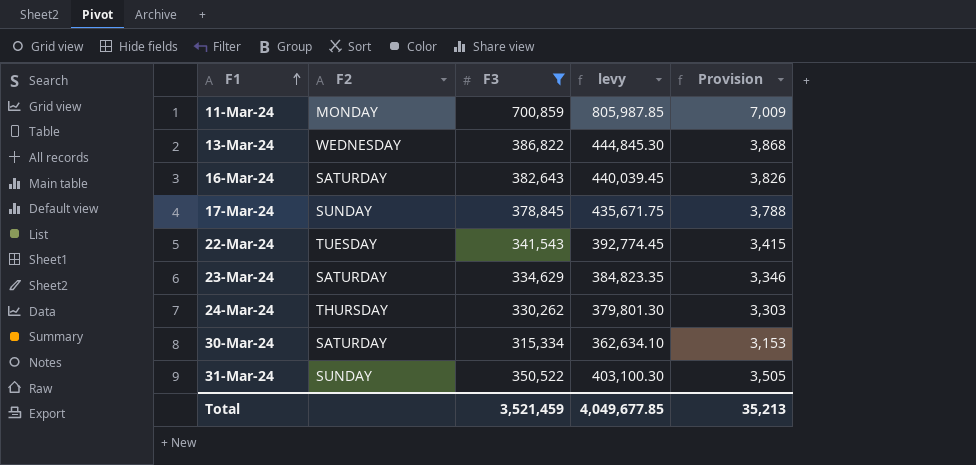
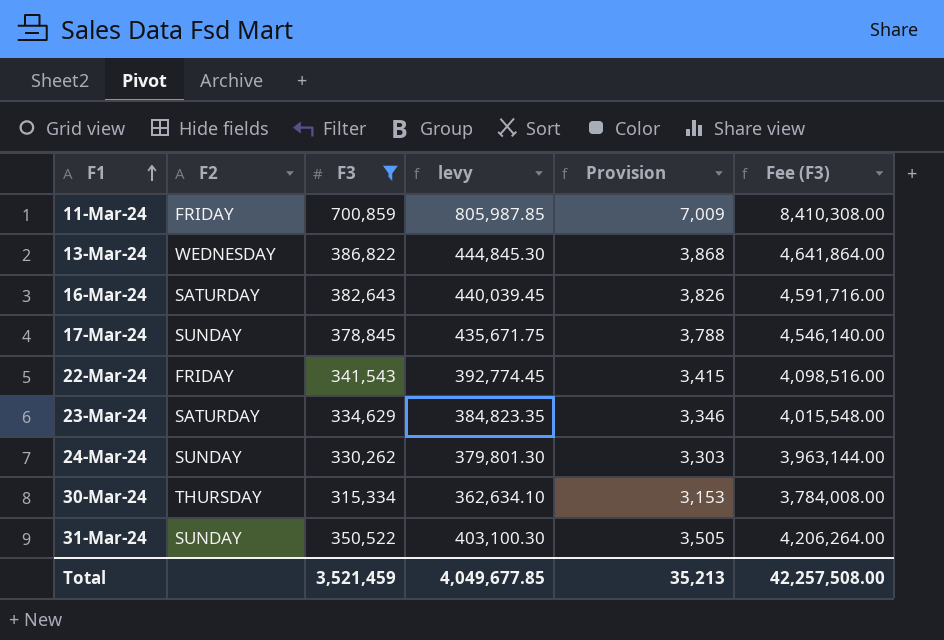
column Fee (F3) | formula: none -> [F3] * 12
11-Mar-24 | F2: MONDAY -> FRIDAY
22-Mar-24 | F2: TUESDAY -> FRIDAY
24-Mar-24 | F2: THURSDAY -> SUNDAY
30-Mar-24 | F2: SATURDAY -> THURSDAY

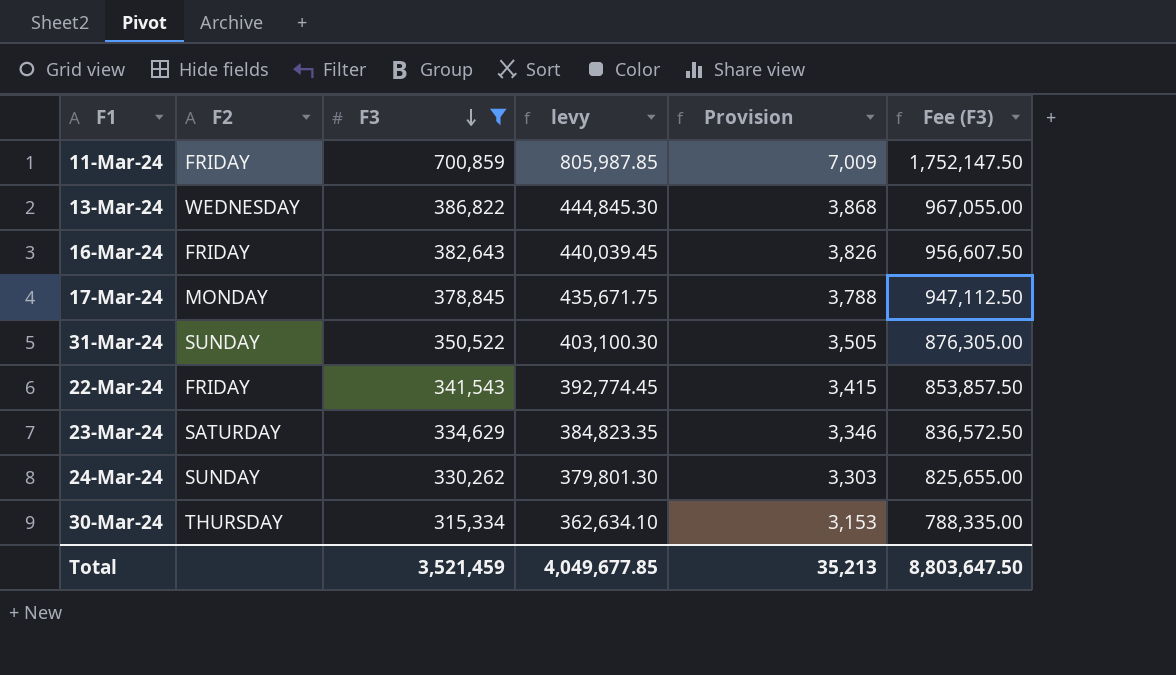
row order: F1 ascending -> F3 descending
column Fee (F3) | formula: [F3] * 12 -> [F3] * 2.5
16-Mar-24 | F2: SATURDAY -> FRIDAY
17-Mar-24 | F2: SUNDAY -> MONDAY
Total | Fee (F3): 42,257,508.00 -> 8,803,647.50

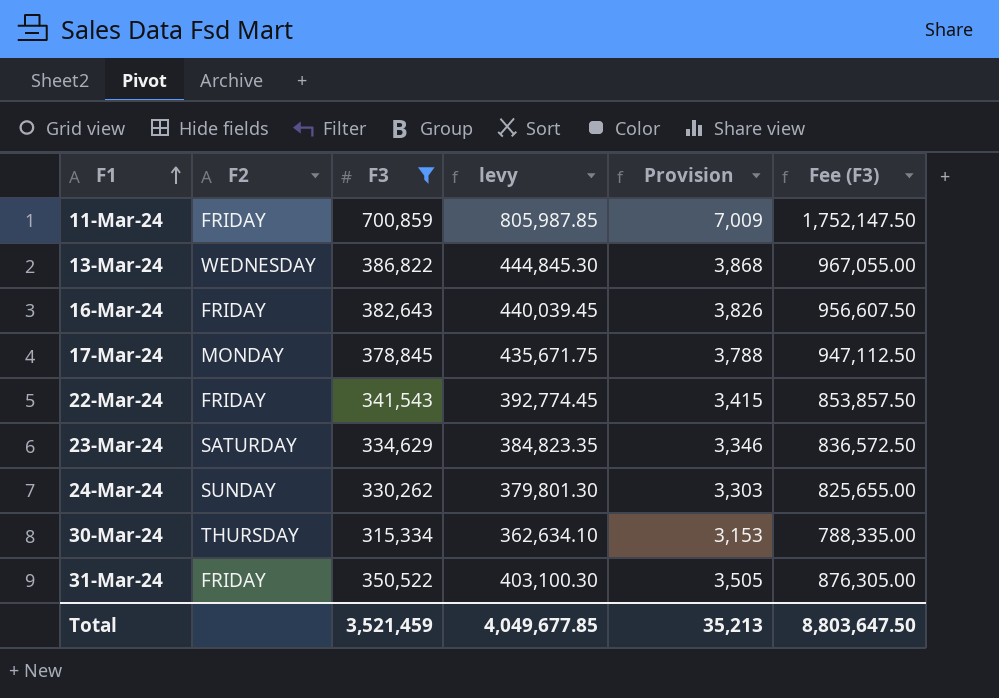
row order: F3 descending -> F1 ascending
31-Mar-24 | F2: SUNDAY -> FRIDAY

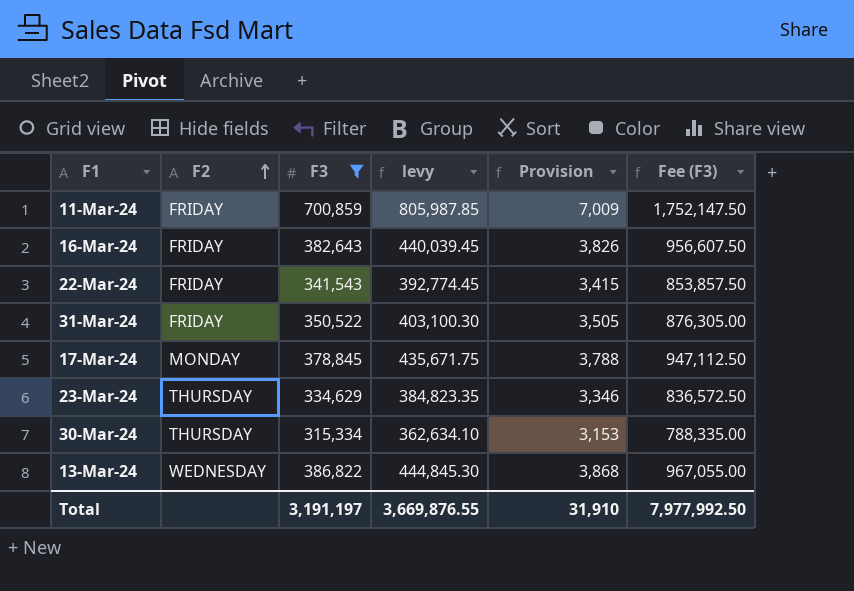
row order: F1 ascending -> F2 ascending
row 24-Mar-24: SUNDAY | 330,262 | 379,801.30 | 3,303 | 825,655.00 -> none
23-Mar-24 | F2: SATURDAY -> THURSDAY
Total | F3: 3,521,459 -> 3,191,197
Total | levy: 4,049,677.85 -> 3,669,876.55
Total | Provision: 35,213 -> 31,910
Total | Fee (F3): 8,803,647.50 -> 7,977,992.50

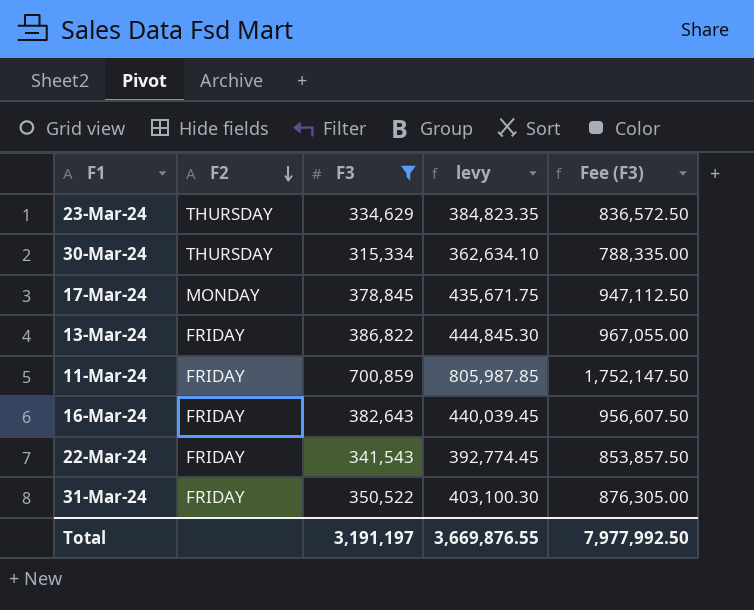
row order: F2 ascending -> F2 descending
column Provision | formula: [F3] * 0.01 -> none
13-Mar-24 | F2: WEDNESDAY -> FRIDAY

